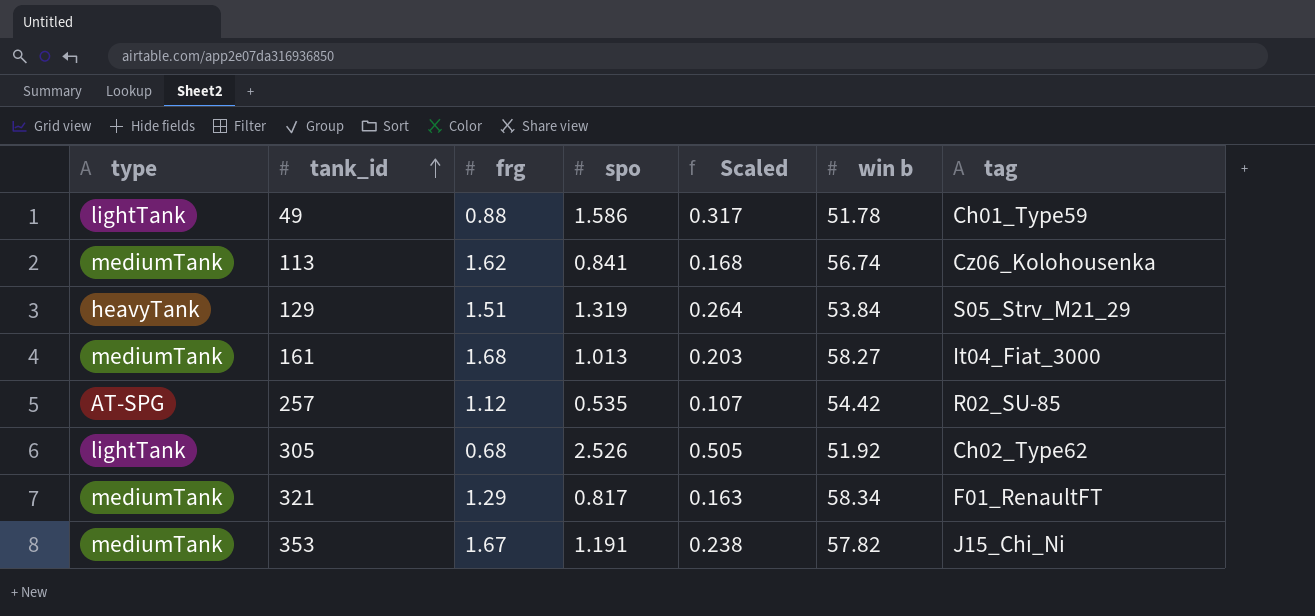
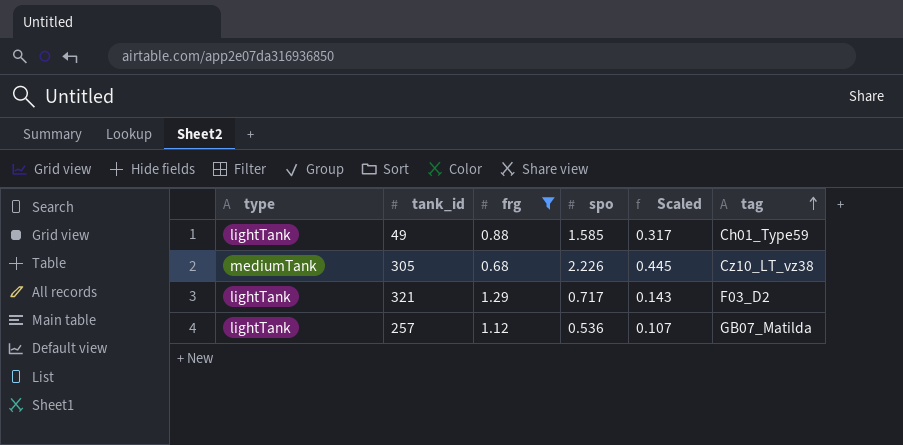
filter: none -> frg <= 1.29
row order: tank_id ascending -> tag ascending
column win b | position: 6 -> none
49 | spo: 1.586 -> 1.585
305 | type: lightTank -> mediumTank
305 | spo: 2.526 -> 2.226
305 | Scaled: 0.505 -> 0.445
305 | tag: Ch02_Type62 -> Cz10_LT_vz38
321 | type: mediumTank -> lightTank
321 | spo: 0.817 -> 0.717
321 | Scaled: 0.163 -> 0.143
321 | tag: F01_RenaultFT -> F03_D2
257 | type: AT-SPG -> lightTank
257 | spo: 0.535 -> 0.536
257 | tag: R02_SU-85 -> GB07_Matilda

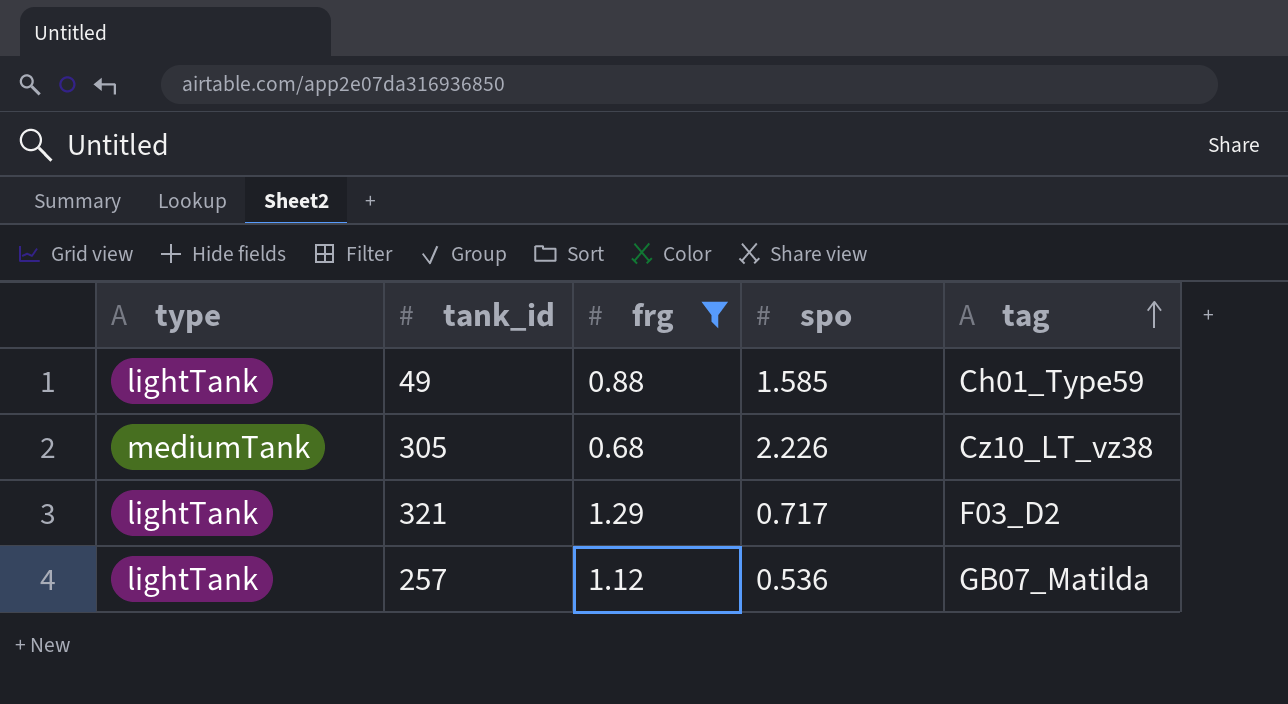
column Scaled | formula: [spo] * 0.2 -> none

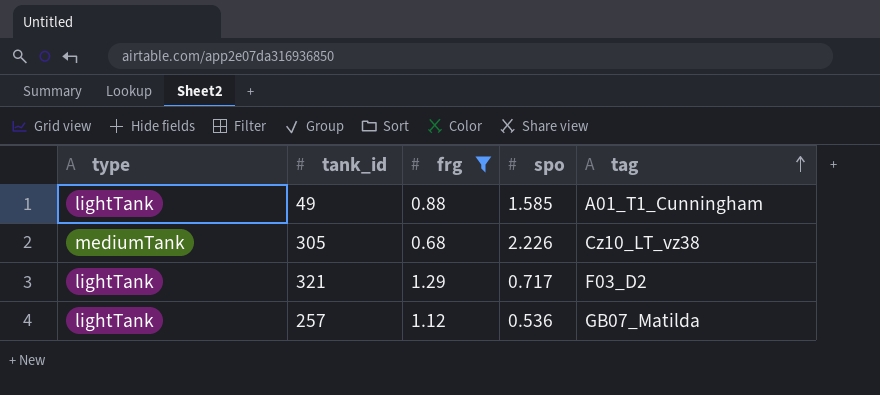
49 | tag: Ch01_Type59 -> A01_T1_Cunningham

